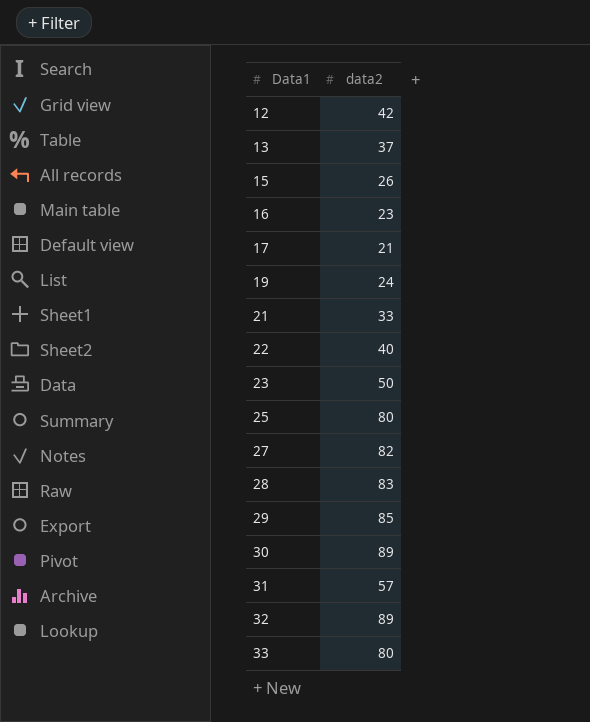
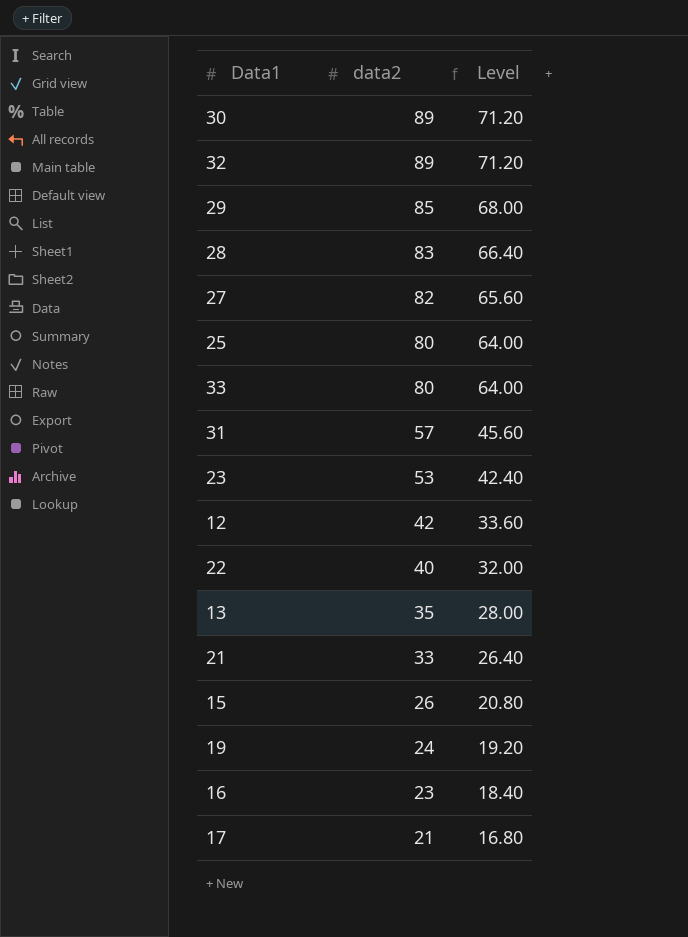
row order: Data1 ascending -> data2 descending
column Level | formula: none -> [data2] * 0.8
23 | data2: 50 -> 53
13 | data2: 37 -> 35

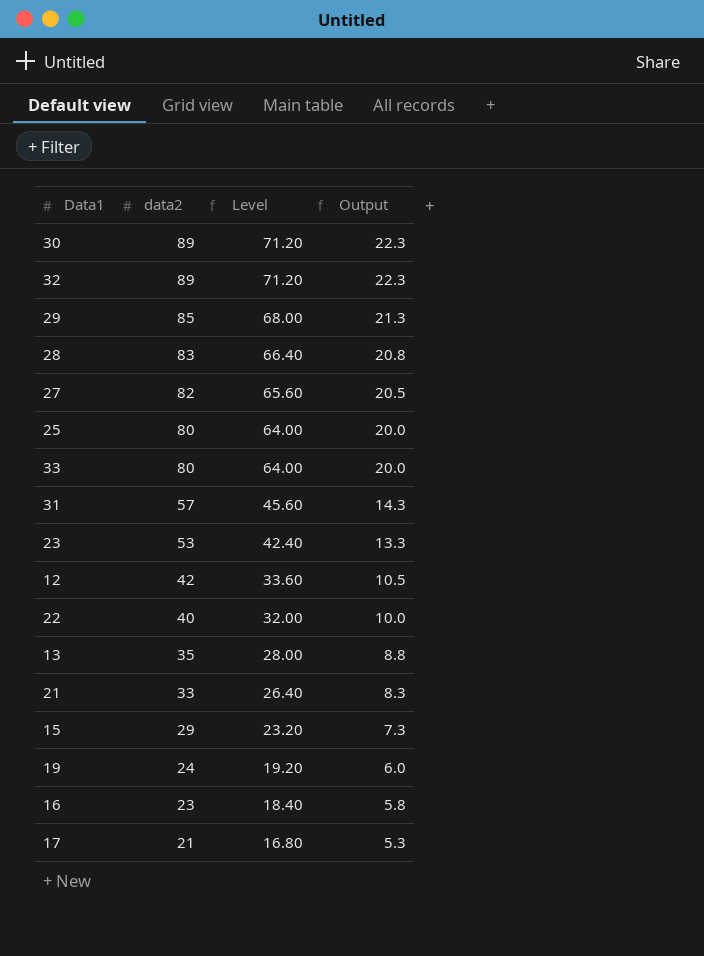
column Output | formula: none -> [data2] * 0.25
15 | data2: 26 -> 29
15 | Level: 20.80 -> 23.20

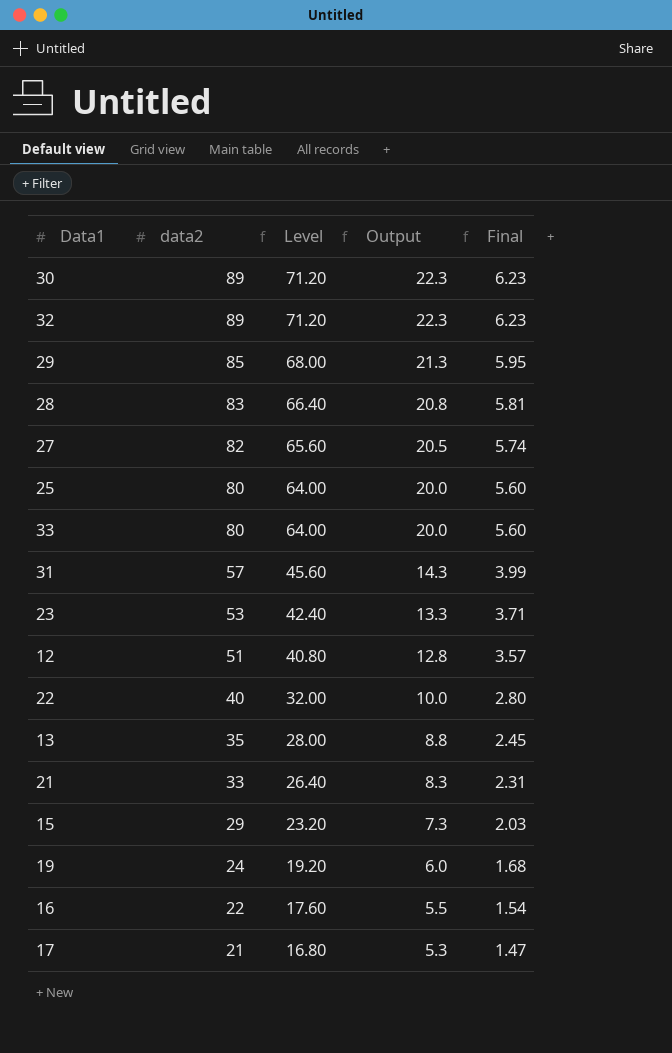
column Final | formula: none -> [data2] * 0.07
12 | data2: 42 -> 51
12 | Level: 33.60 -> 40.80
12 | Output: 10.5 -> 12.8
16 | data2: 23 -> 22
16 | Level: 18.40 -> 17.60
16 | Output: 5.8 -> 5.5

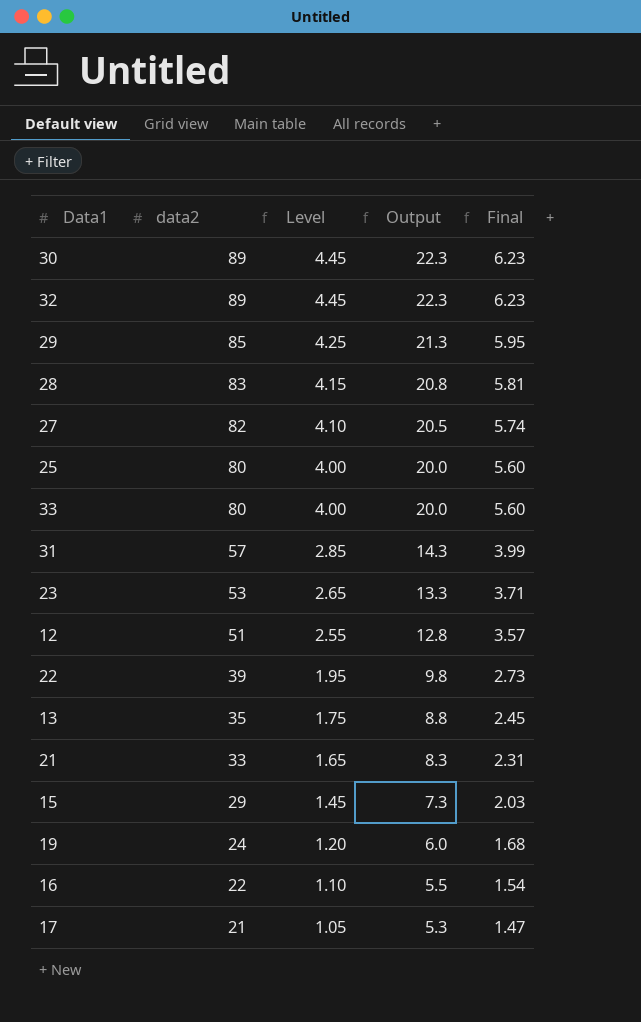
column Level | formula: [data2] * 0.8 -> [data2] * 0.05
22 | data2: 40 -> 39
22 | Output: 10.0 -> 9.8
22 | Final: 2.80 -> 2.73

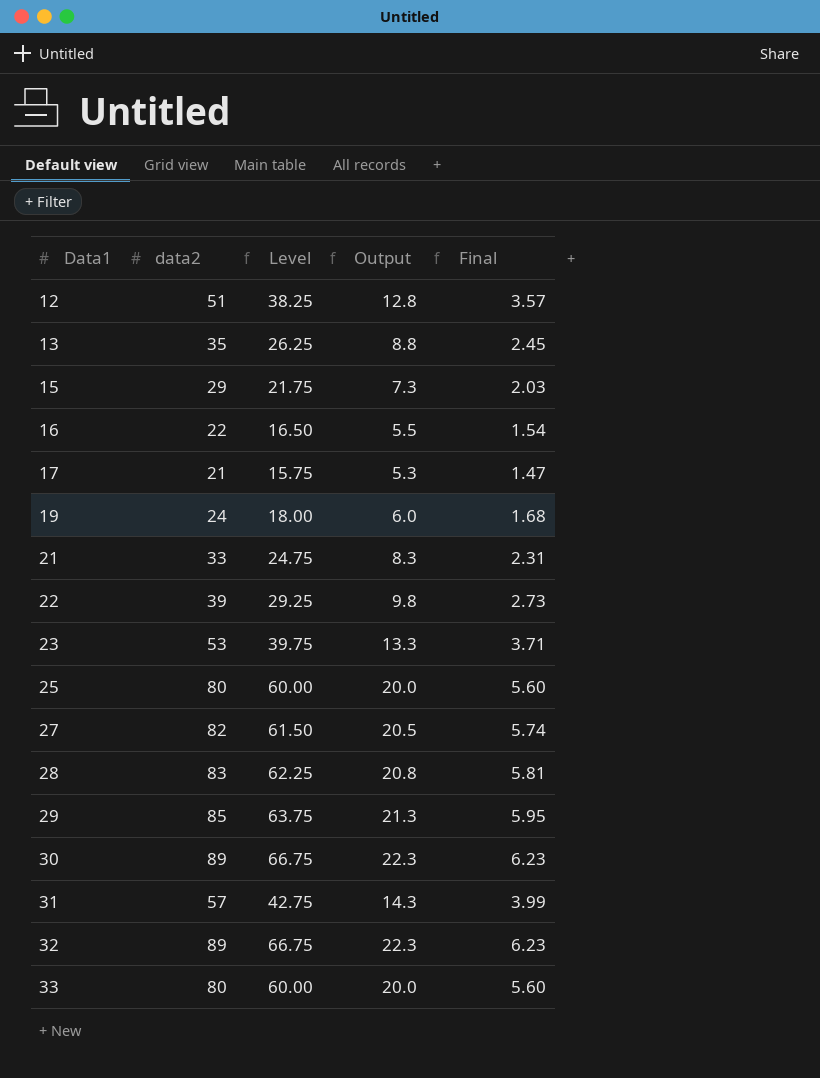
row order: data2 descending -> Data1 ascending
column Level | formula: [data2] * 0.05 -> [data2] * 0.75

